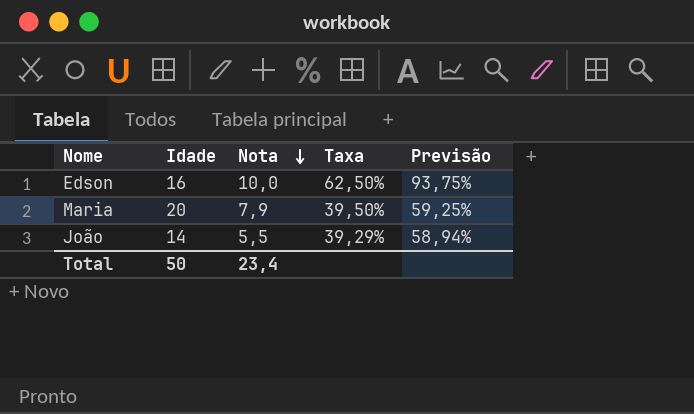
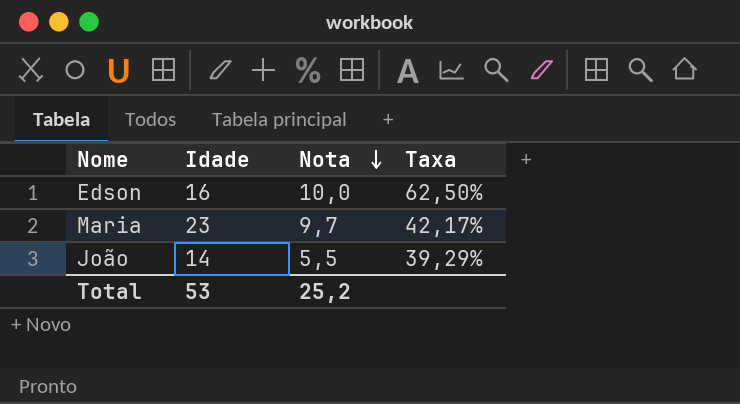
column Previsão | formula: [Taxa] * 1,5 -> none
Maria | Idade: 20 -> 23
Maria | Nota: 7,9 -> 9,7
Maria | Taxa: 39,50% -> 42,17%
Total | Idade: 50 -> 53
Total | Nota: 23,4 -> 25,2

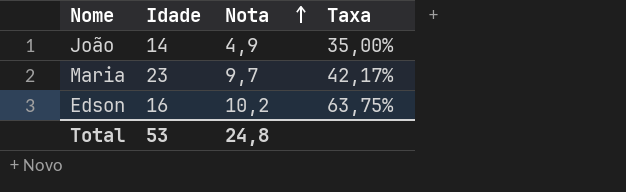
row order: Nota descending -> Nota ascending
João | Nota: 5,5 -> 4,9
João | Taxa: 39,29% -> 35,00%
Edson | Nota: 10,0 -> 10,2
Edson | Taxa: 62,50% -> 63,75%
Total | Nota: 25,2 -> 24,8

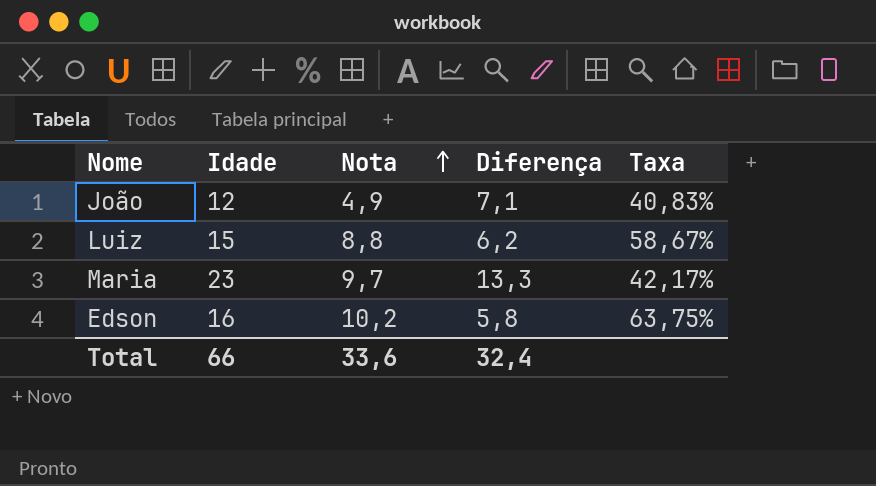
column Diferença | formula: none -> [Idade] - [Nota]
João | Idade: 14 -> 12
João | Taxa: 35,00% -> 40,83%
row Luiz: none -> 15 | 8,8 | 6,2 | 58,67%
Total | Idade: 53 -> 66
Total | Nota: 24,8 -> 33,6

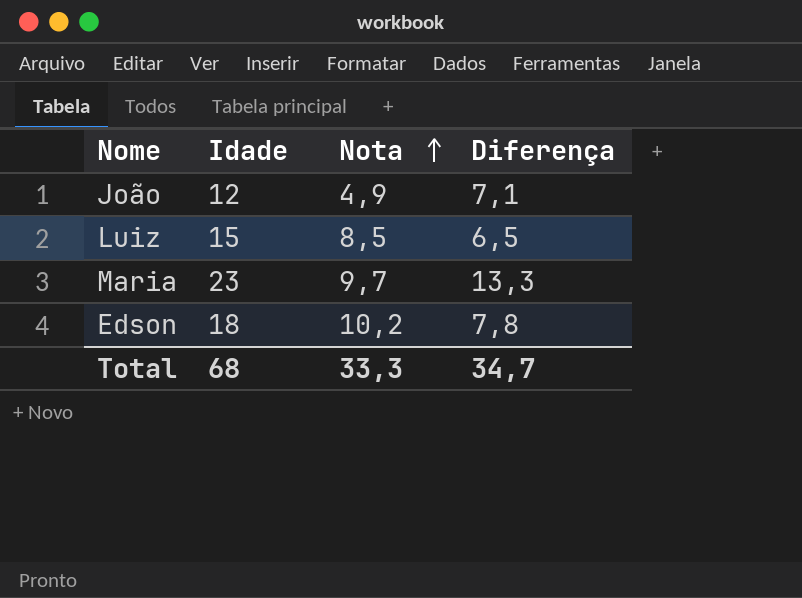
column Taxa | formula: [Nota] / [Idade] -> none
Luiz | Nota: 8,8 -> 8,5
Luiz | Diferença: 6,2 -> 6,5
Edson | Idade: 16 -> 18
Edson | Diferença: 5,8 -> 7,8
Total | Idade: 66 -> 68
Total | Nota: 33,6 -> 33,3
Total | Diferença: 32,4 -> 34,7

